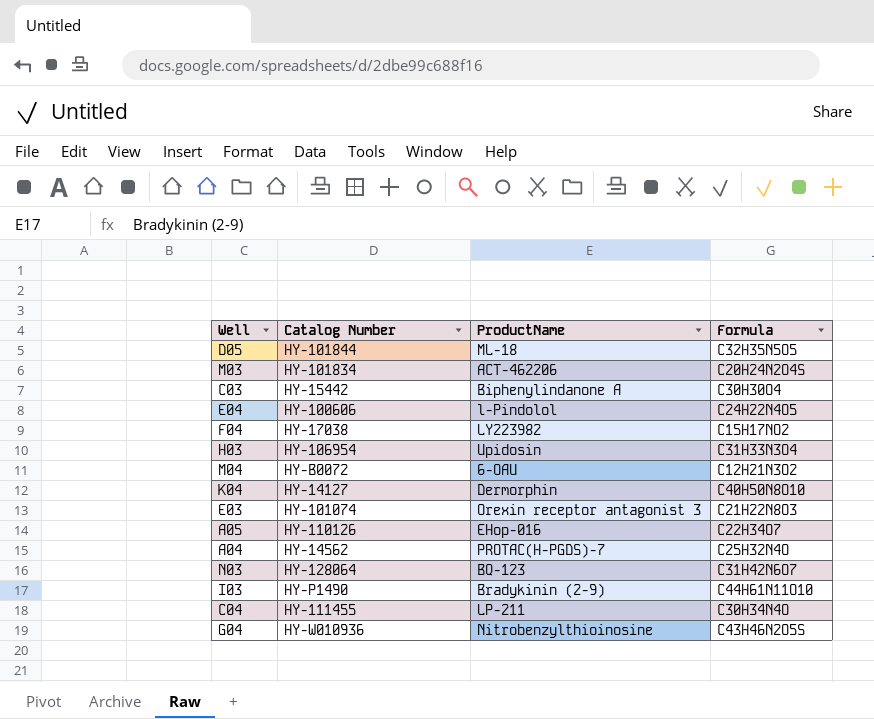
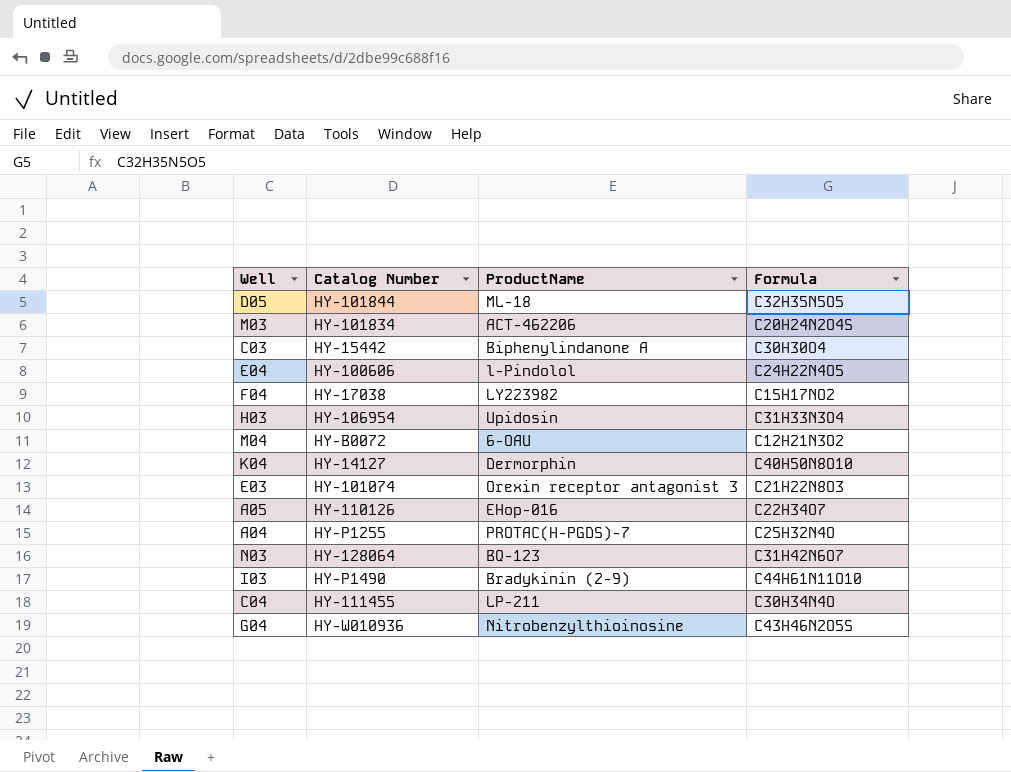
A04 | Catalog Number: HY-14562 -> HY-P1255

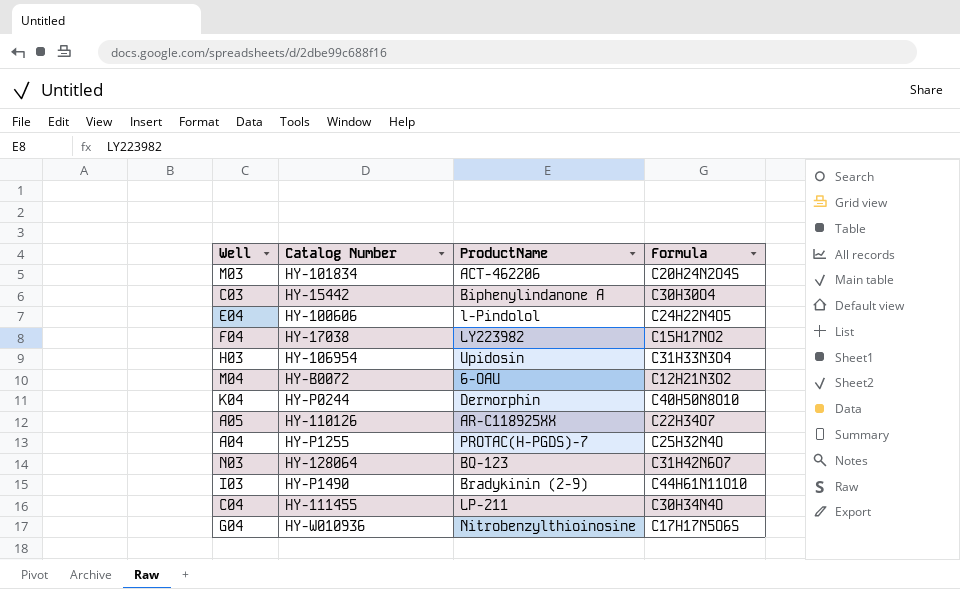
row D05: HY-101844 | ML-18 | C32H35N5O5 -> none
row E03: HY-101074 | Orexin receptor antagonist 3 | C21H22N8O3 -> none
K04 | Catalog Number: HY-14127 -> HY-P0244
A05 | ProductName: EHop-016 -> AR-C118925XX
G04 | Formula: C43H46N2O5S -> C17H17N5O6S

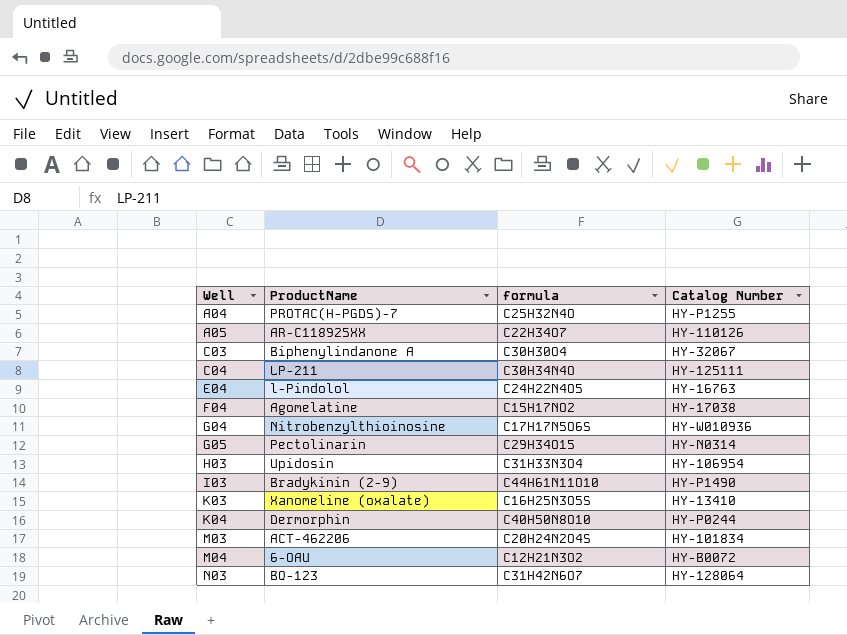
row order: none -> Well ascending
column name: Formula -> formula
column Catalog Number | position: 2 -> 4
C03 | Catalog Number: HY-15442 -> HY-32067
C04 | Catalog Number: HY-111455 -> HY-125111
E04 | Catalog Number: HY-100606 -> HY-16763
F04 | ProductName: LY223982 -> Agomelatine
row G05: none -> Pectolinarin | C29H34O15 | HY-N0314
row K03: none -> Xanomeline (oxalate) | C16H25N3O5S | HY-13410

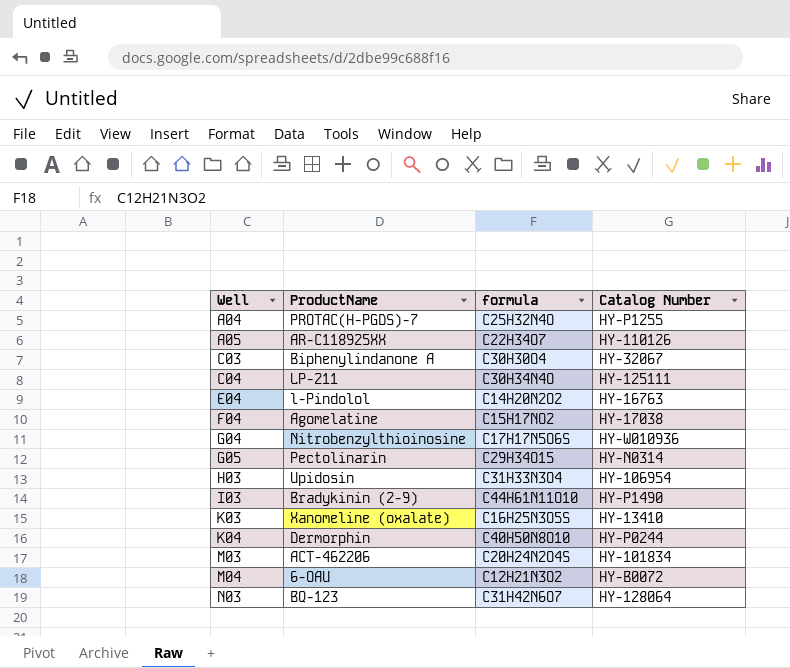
E04 | formula: C24H22N4O5 -> C14H20N2O2

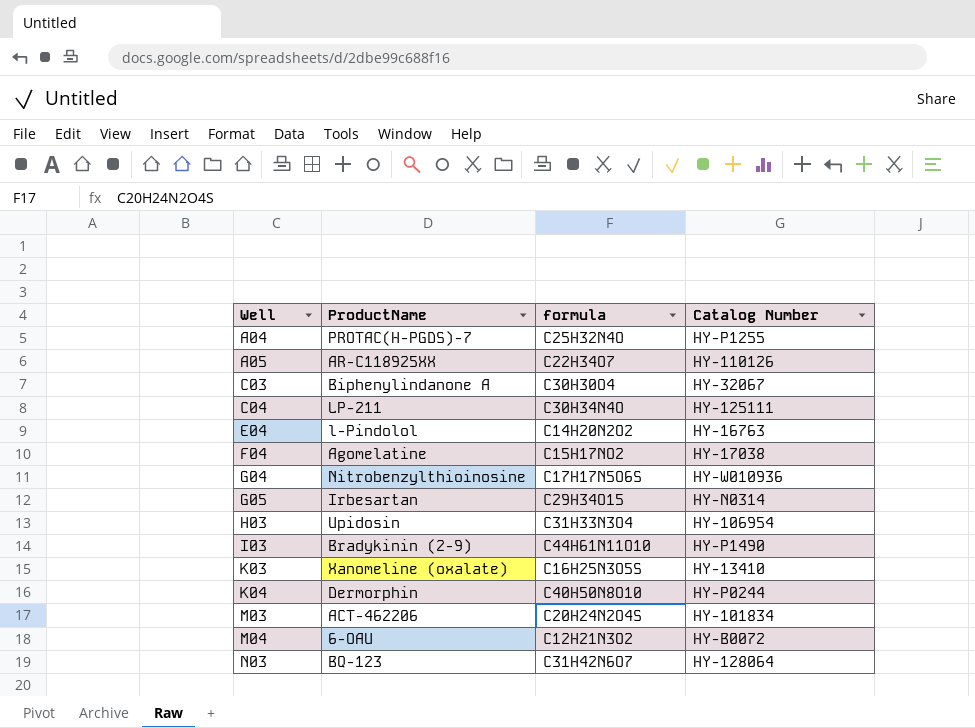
G05 | ProductName: Pectolinarin -> Irbesartan

